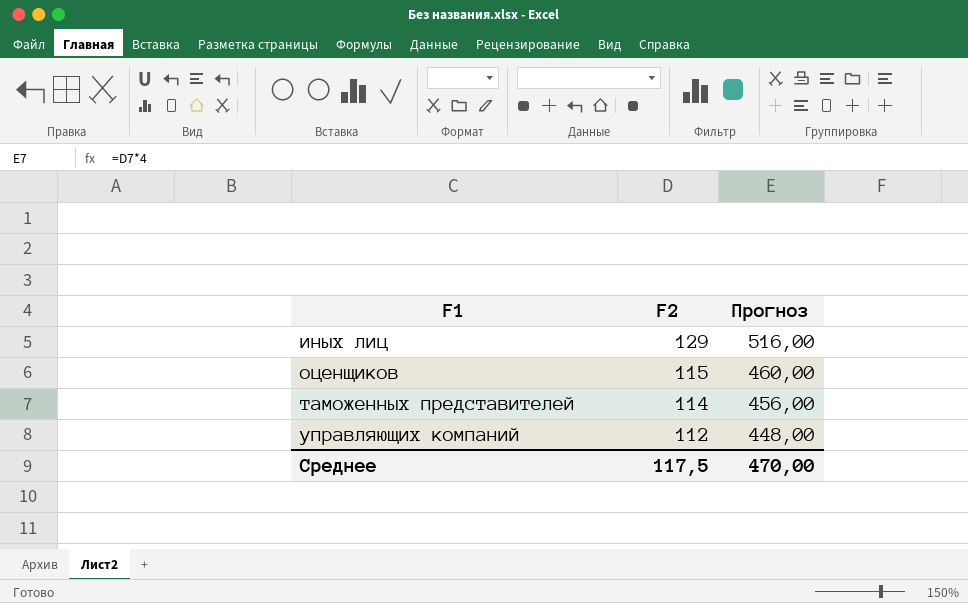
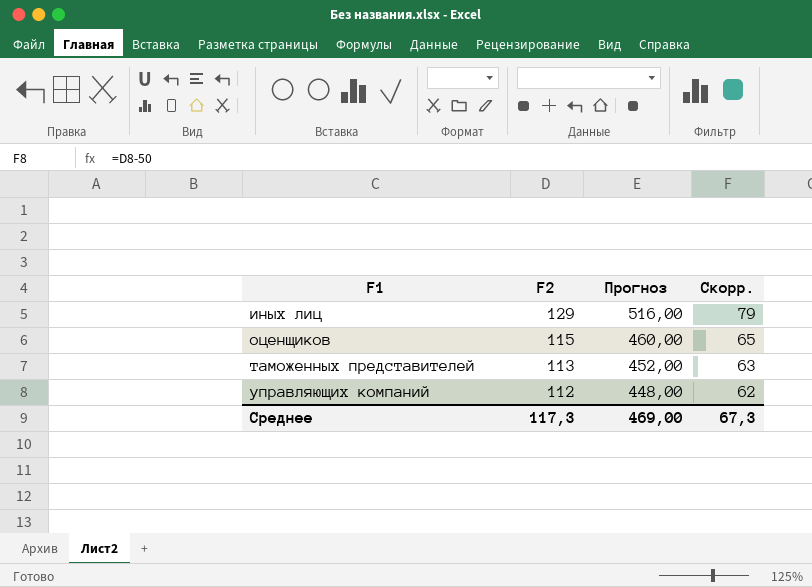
column Скорр. | formula: none -> [F2] - 50
таможенных представителей | F2: 114 -> 113
таможенных представителей | Прогноз: 456,00 -> 452,00
Среднее | F2: 117,5 -> 117,3
Среднее | Прогноз: 470,00 -> 469,00

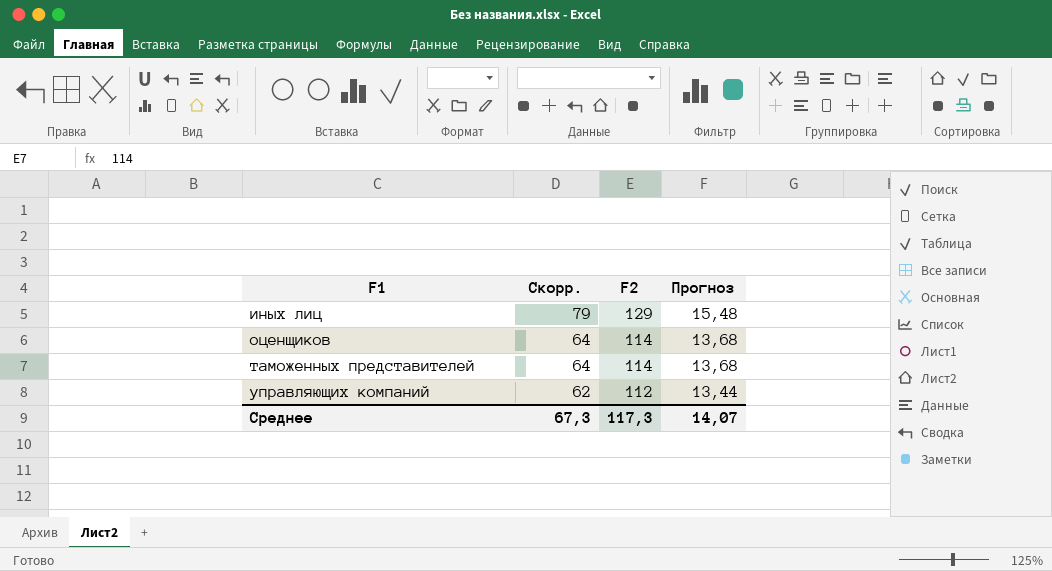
column Скорр. | position: 4 -> 2
column Прогноз | formula: [F2] * 4 -> [F2] * 0,12
оценщиков | Скорр.: 65 -> 64
оценщиков | F2: 115 -> 114
таможенных представителей | Скорр.: 63 -> 64
таможенных представителей | F2: 113 -> 114
Среднее | Прогноз: 469,00 -> 14,07

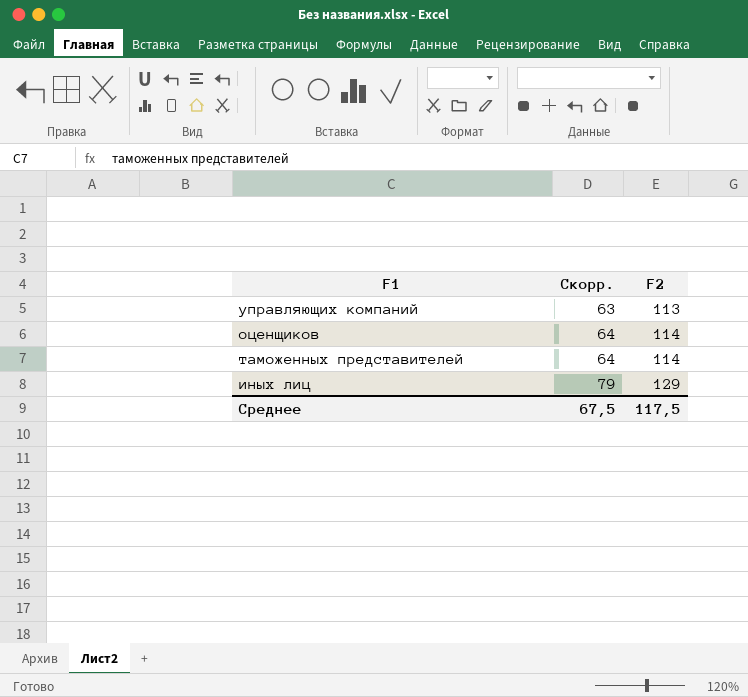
row order: F1 ascending -> Скорр. ascending
column Прогноз | formula: [F2] * 0,12 -> none
управляющих компаний | Скорр.: 62 -> 63
управляющих компаний | F2: 112 -> 113
Среднее | Скорр.: 67,3 -> 67,5
Среднее | F2: 117,3 -> 117,5

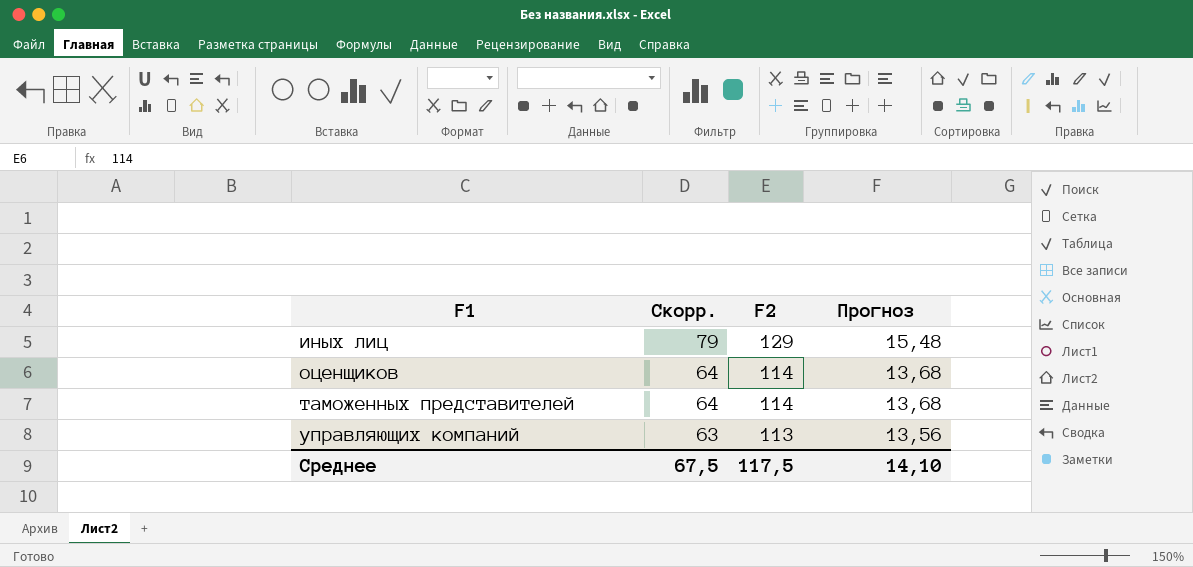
row order: Скорр. ascending -> F1 ascending
column Прогноз | formula: none -> [F2] * 0,12

